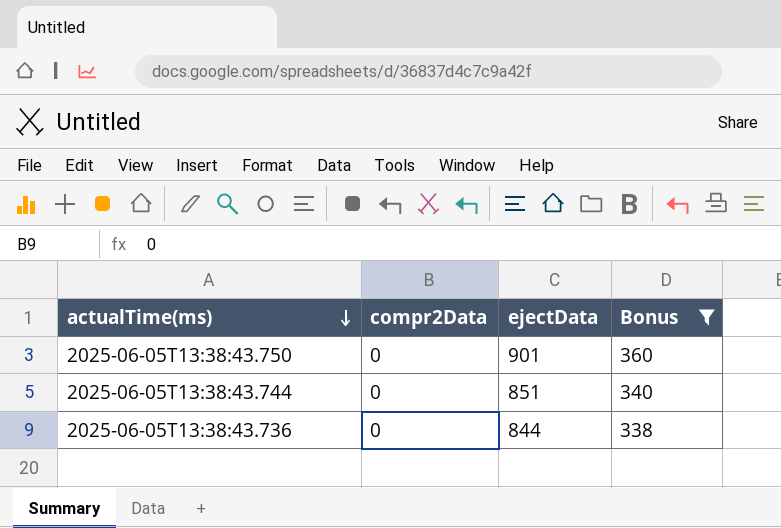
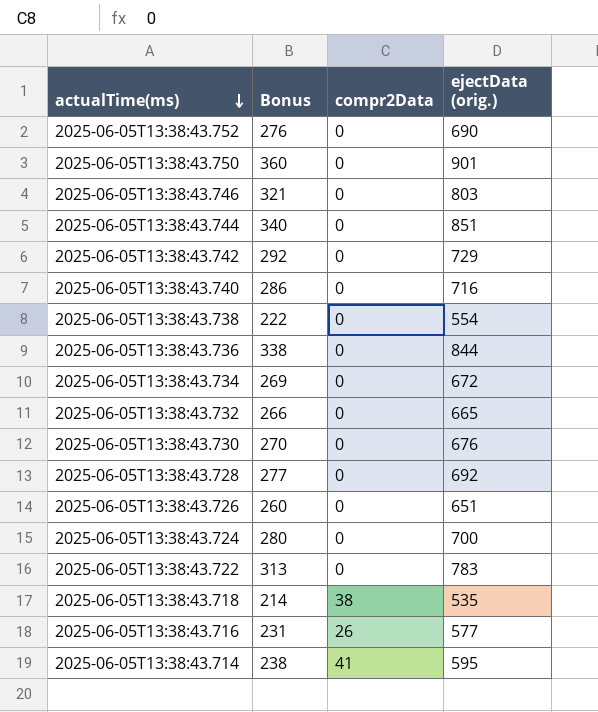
filter: Bonus >= 338 -> none
column Bonus | position: 4 -> 2
column name: ejectData -> ejectData (orig.)

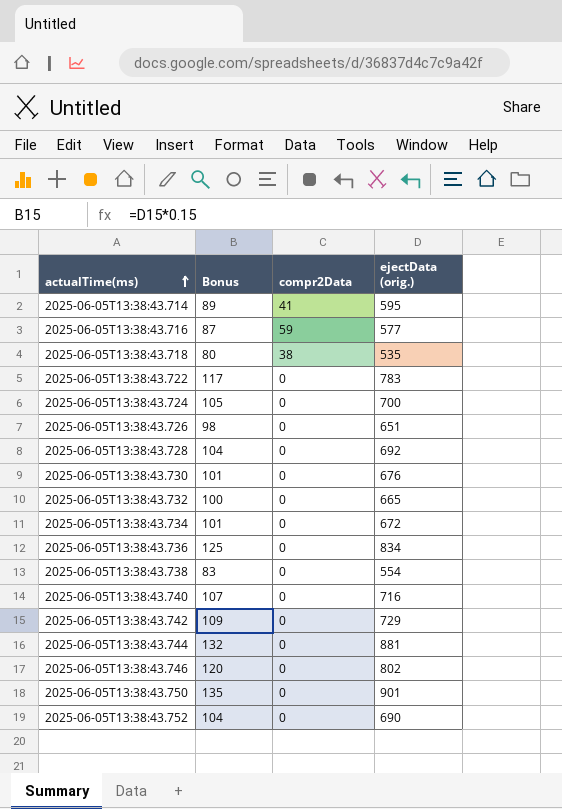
row order: actualTime(ms) descending -> actualTime(ms) ascending
column Bonus | formula: [ejectData (orig.)] * 0.4 -> [ejectData (orig.)] * 0.15
2025-06-05T13:38:43.716 | compr2Data: 26 -> 59
2025-06-05T13:38:43.736 | ejectData (orig.): 844 -> 834
2025-06-05T13:38:43.744 | ejectData (orig.): 851 -> 881
2025-06-05T13:38:43.746 | ejectData (orig.): 803 -> 802

